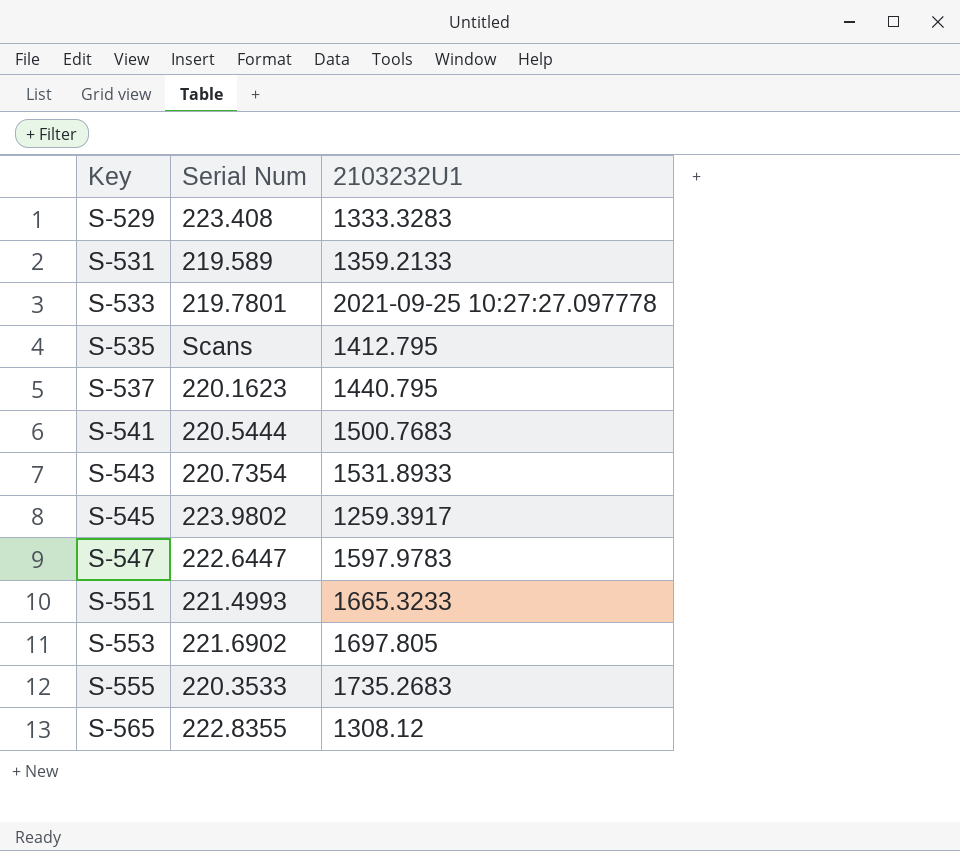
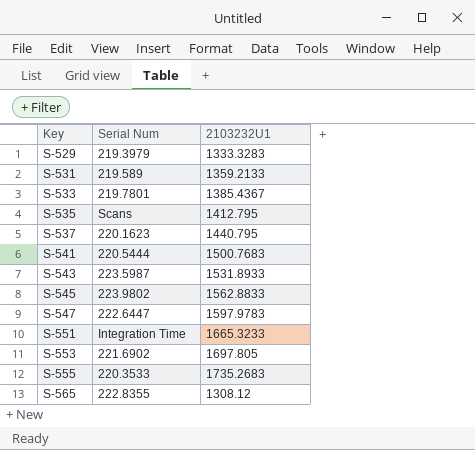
S-529 | Serial Num: 223.408 -> 219.3979
S-533 | 2103232U1: 2021-09-25 10:27:27.097778 -> 1385.4367
S-543 | Serial Num: 220.7354 -> 223.5987
S-545 | 2103232U1: 1259.3917 -> 1562.8833
S-551 | Serial Num: 221.4993 -> Integration Time

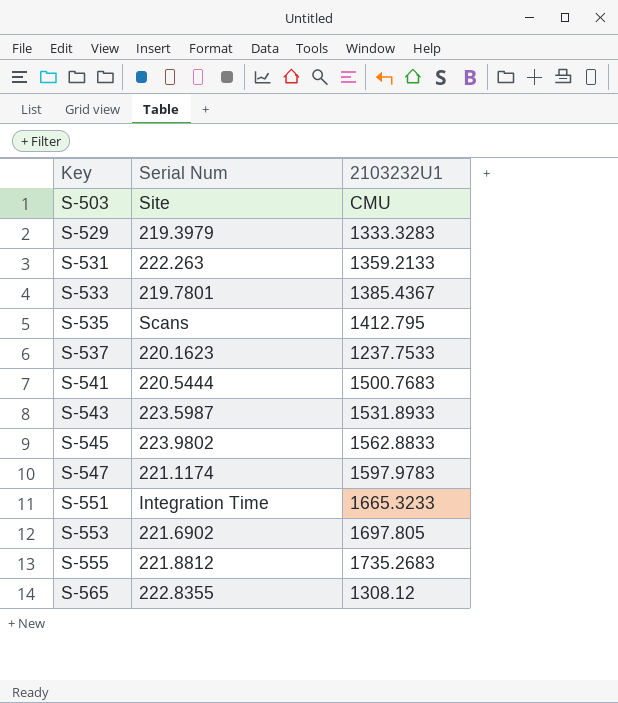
row S-503: none -> Site | CMU
S-531 | Serial Num: 219.589 -> 222.263
S-537 | 2103232U1: 1440.795 -> 1237.7533
S-547 | Serial Num: 222.6447 -> 221.1174
S-555 | Serial Num: 220.3533 -> 221.8812

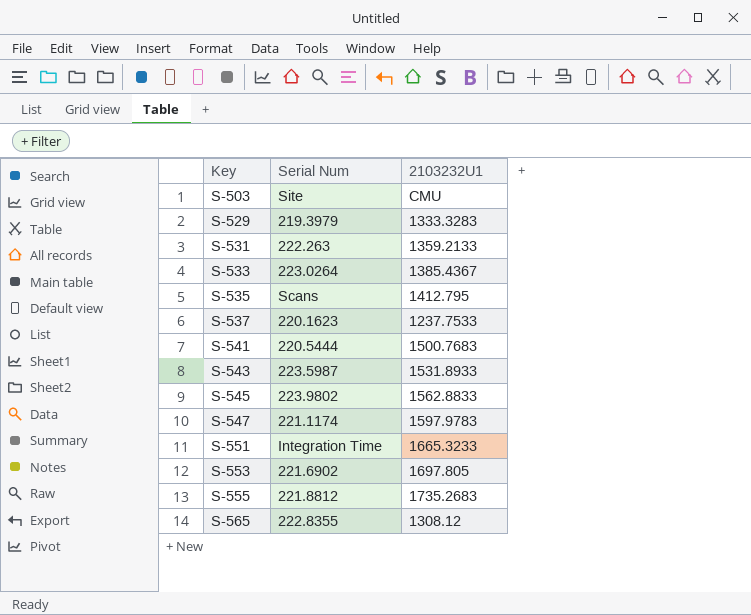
S-533 | Serial Num: 219.7801 -> 223.0264

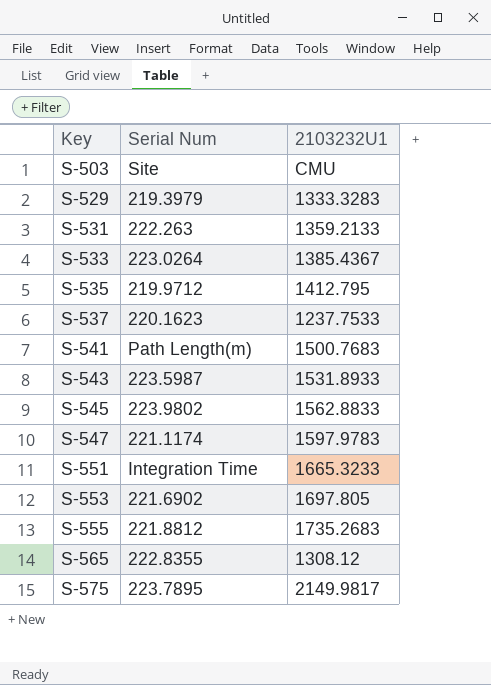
S-535 | Serial Num: Scans -> 219.9712
S-541 | Serial Num: 220.5444 -> Path Length(m)
row S-575: none -> 223.7895 | 2149.9817

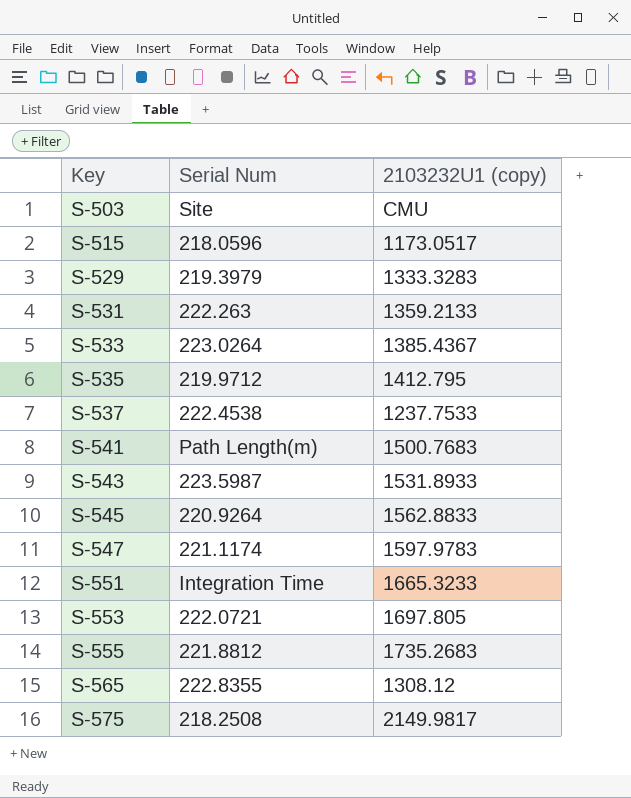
column name: 2103232U1 -> 2103232U1 (copy)
row S-515: none -> 218.0596 | 1173.0517
S-537 | Serial Num: 220.1623 -> 222.4538
S-545 | Serial Num: 223.9802 -> 220.9264
S-553 | Serial Num: 221.6902 -> 222.0721
S-575 | Serial Num: 223.7895 -> 218.2508

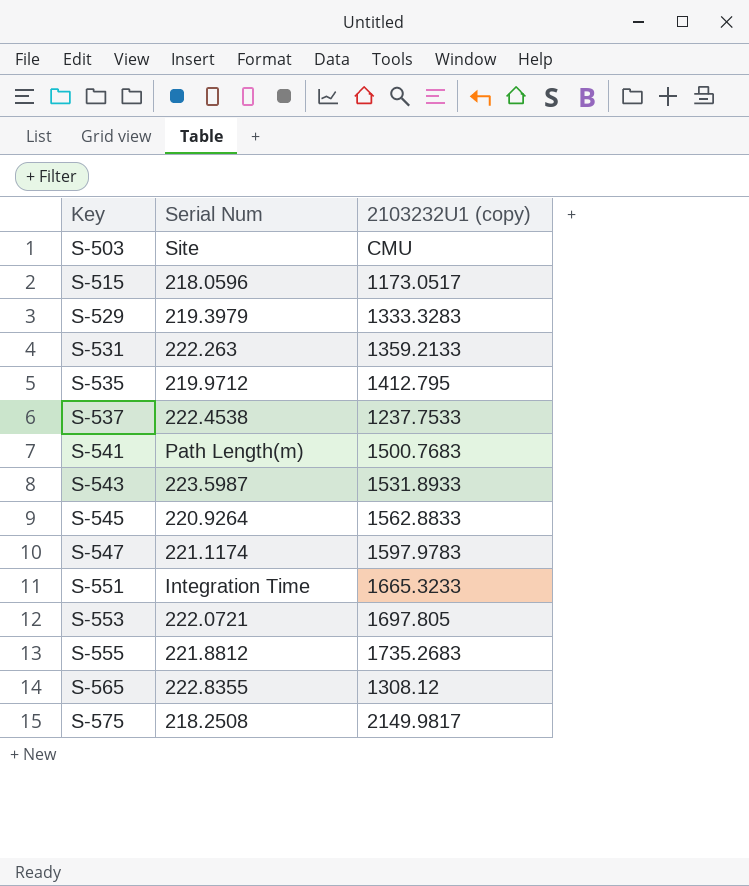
row S-533: 223.0264 | 1385.4367 -> none

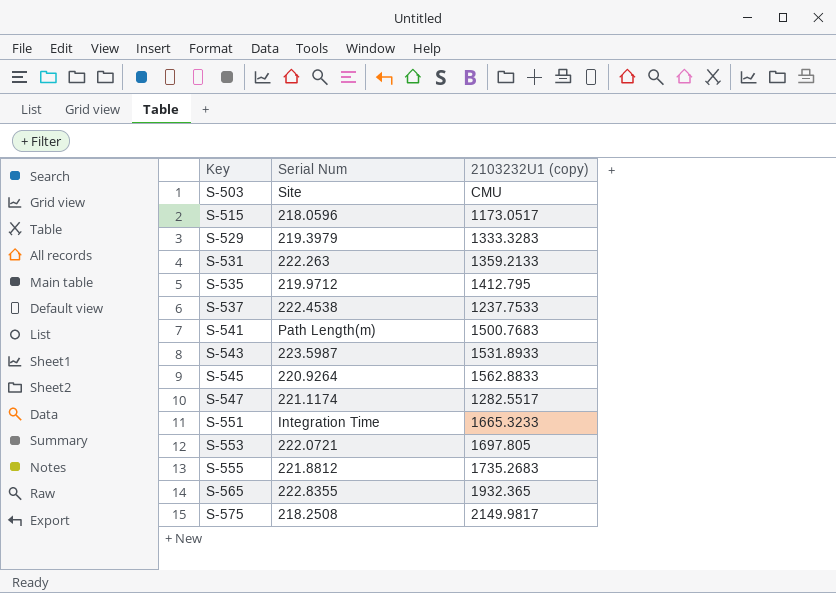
S-547 | 2103232U1 (copy): 1597.9783 -> 1282.5517
S-565 | 2103232U1 (copy): 1308.12 -> 1932.365

